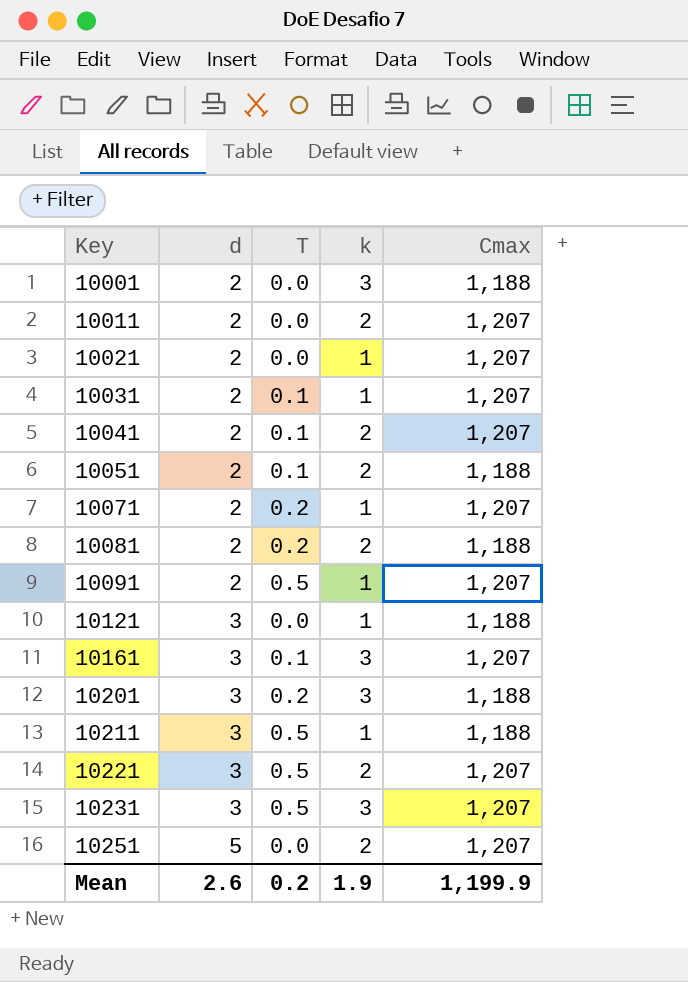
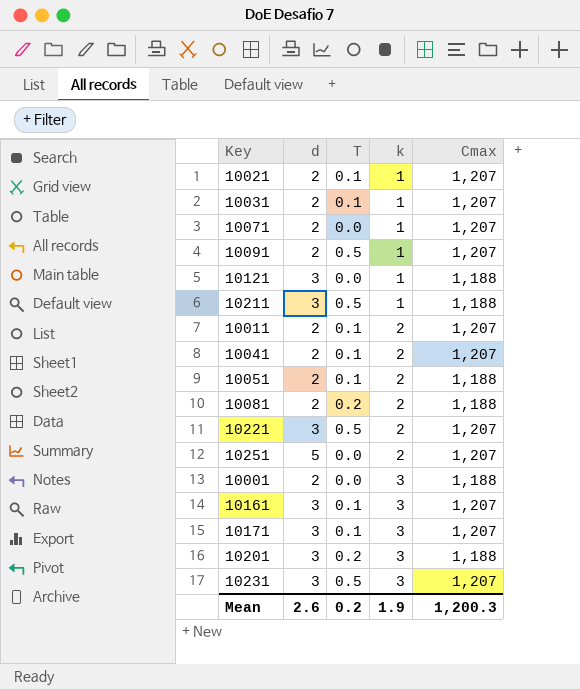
row order: Key ascending -> k ascending
10021 | T: 0.0 -> 0.1
10071 | T: 0.2 -> 0.0
10011 | T: 0.0 -> 0.1
row 10171: none -> 3 | 0.1 | 3 | 1,207
Mean | Cmax: 1,199.9 -> 1,200.3

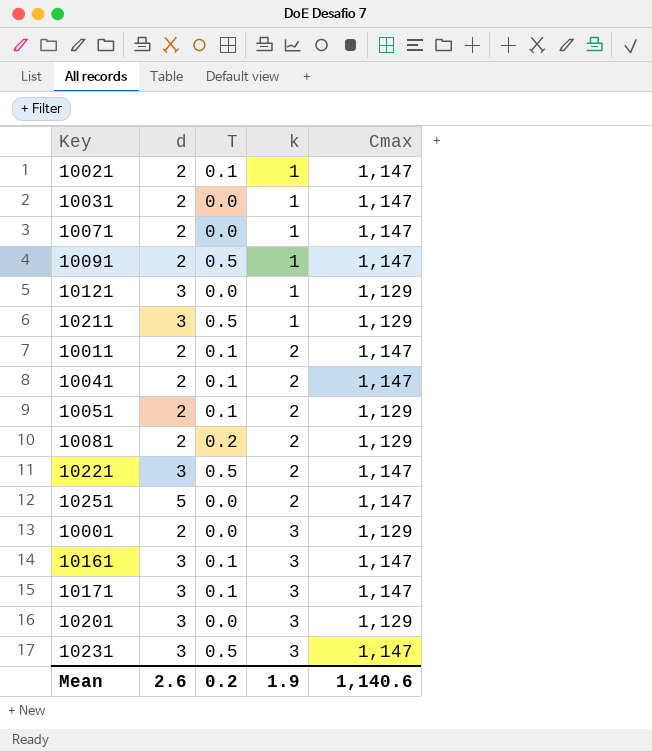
10021 | Cmax: 1,207 -> 1,147
10031 | T: 0.1 -> 0.0
10031 | Cmax: 1,207 -> 1,147
10071 | Cmax: 1,207 -> 1,147
10091 | Cmax: 1,207 -> 1,147
10121 | Cmax: 1,188 -> 1,129
10211 | Cmax: 1,188 -> 1,129
10011 | Cmax: 1,207 -> 1,147
10041 | Cmax: 1,207 -> 1,147
10051 | Cmax: 1,188 -> 1,129
10081 | Cmax: 1,188 -> 1,129
10221 | Cmax: 1,207 -> 1,147
10251 | Cmax: 1,207 -> 1,147
10001 | Cmax: 1,188 -> 1,129
10161 | Cmax: 1,207 -> 1,147
10171 | Cmax: 1,207 -> 1,147
10201 | T: 0.2 -> 0.0
10201 | Cmax: 1,188 -> 1,129
10231 | Cmax: 1,207 -> 1,147
Mean | Cmax: 1,200.3 -> 1,140.6

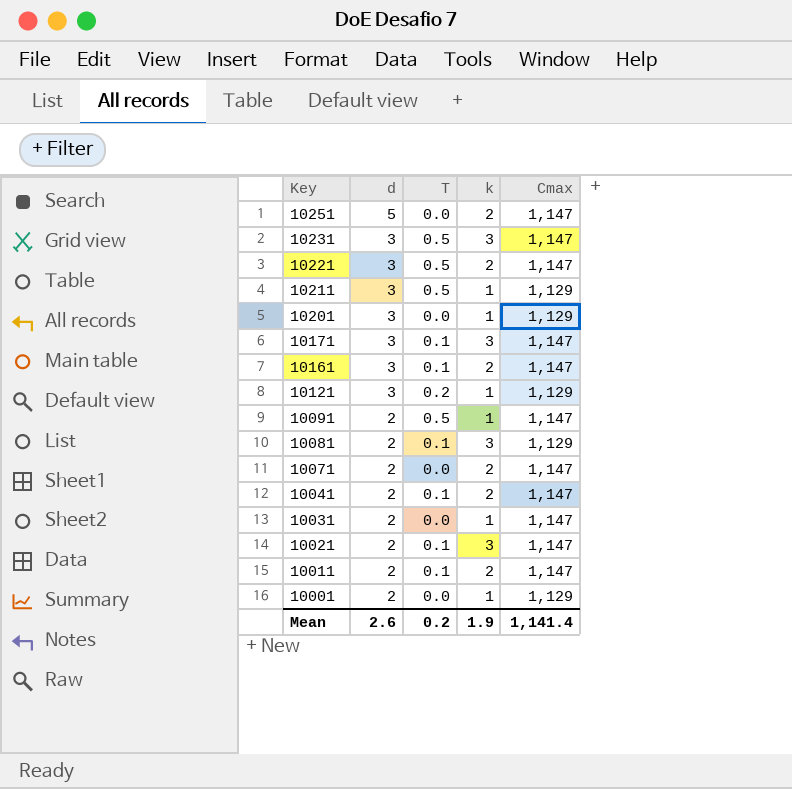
row order: k ascending -> Key descending
row 10051: 2 | 0.1 | 2 | 1,129 -> none
10201 | k: 3 -> 1
10161 | k: 3 -> 2
10121 | T: 0.0 -> 0.2
10081 | T: 0.2 -> 0.1
10081 | k: 2 -> 3
10071 | k: 1 -> 2
10021 | k: 1 -> 3
10001 | k: 3 -> 1
Mean | Cmax: 1,140.6 -> 1,141.4

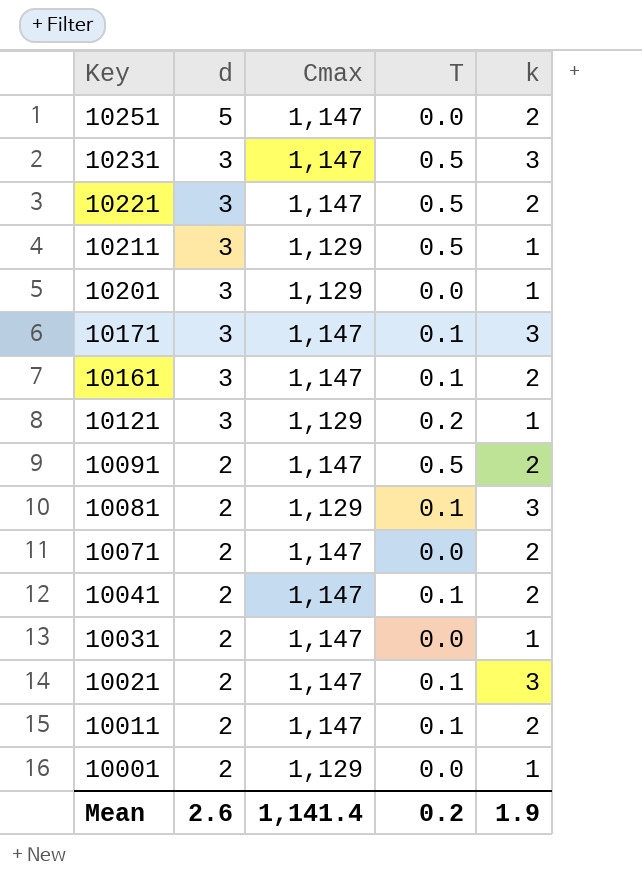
column Cmax | position: 5 -> 3
10091 | k: 1 -> 2

